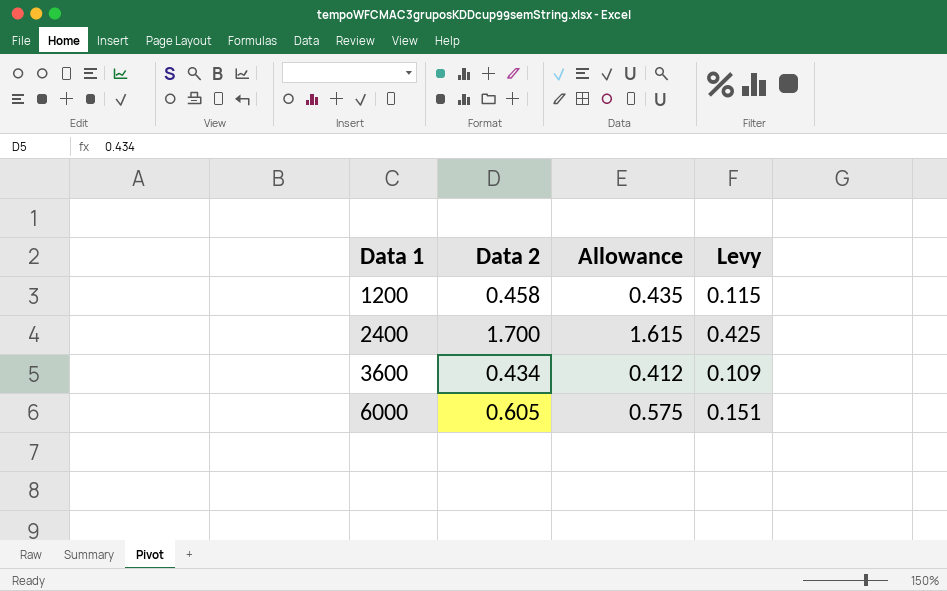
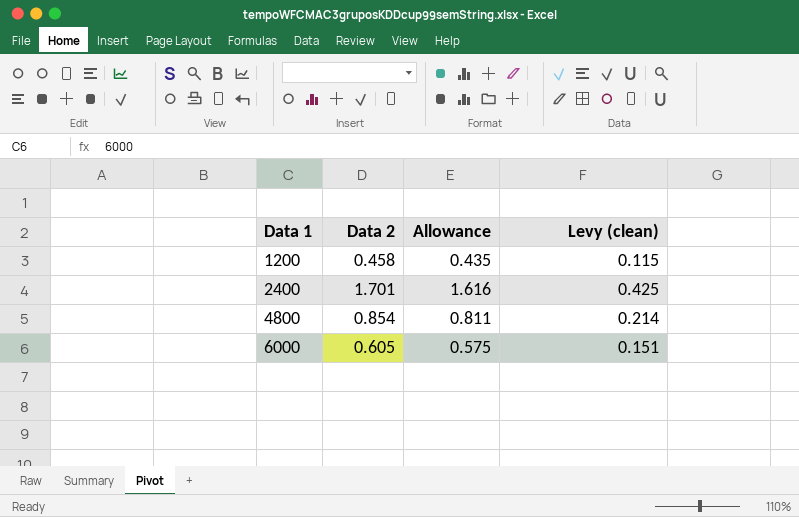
column name: Levy -> Levy (clean)
row 3600: 0.434 | 0.412 | 0.109 -> none
2400 | Data 2: 1.700 -> 1.701
2400 | Allowance: 1.615 -> 1.616
row 4800: none -> 0.854 | 0.811 | 0.214

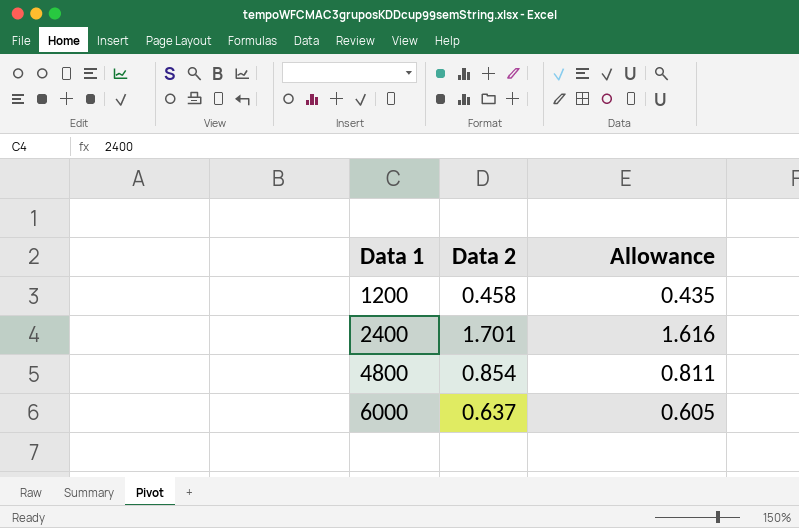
column Levy (clean) | formula: [Data 2] * 0.25 -> none
6000 | Data 2: 0.605 -> 0.637
6000 | Allowance: 0.575 -> 0.605

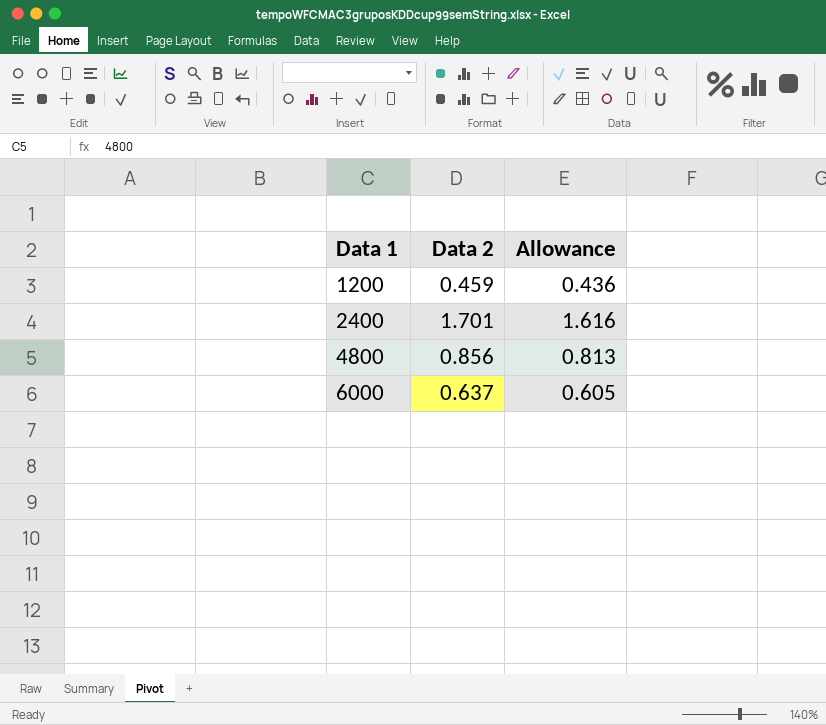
1200 | Data 2: 0.458 -> 0.459
1200 | Allowance: 0.435 -> 0.436
4800 | Data 2: 0.854 -> 0.856
4800 | Allowance: 0.811 -> 0.813

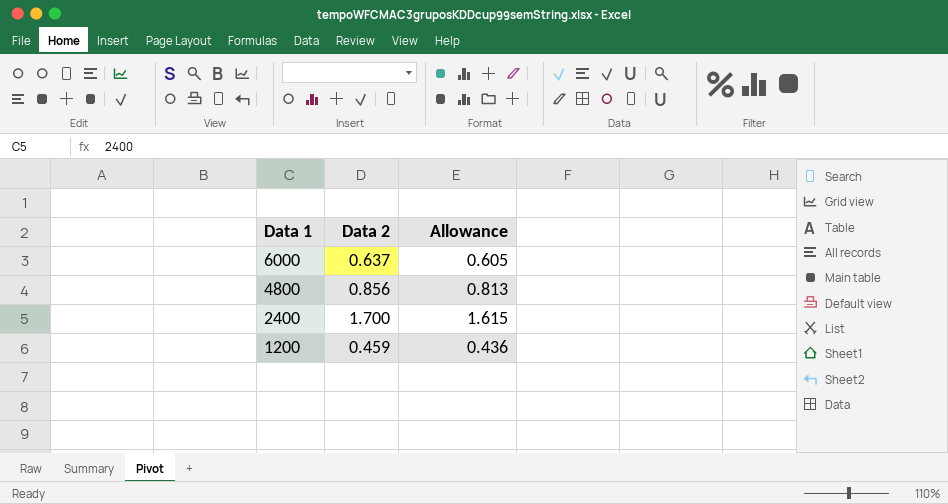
row order: Data 1 ascending -> Data 1 descending
2400 | Data 2: 1.701 -> 1.700
2400 | Allowance: 1.616 -> 1.615

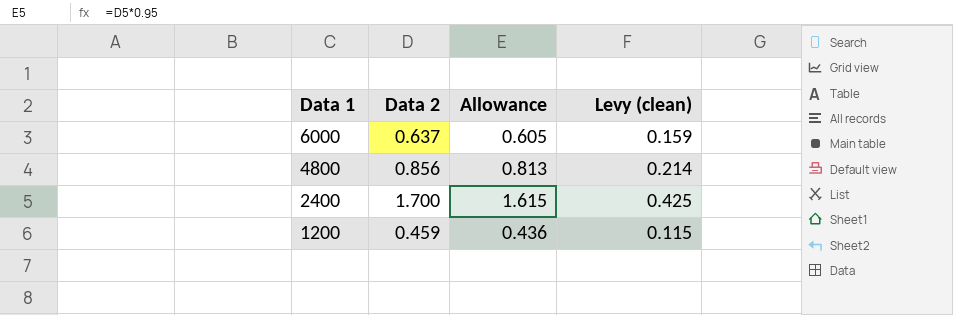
column Levy (clean) | formula: none -> [Data 2] * 0.25

